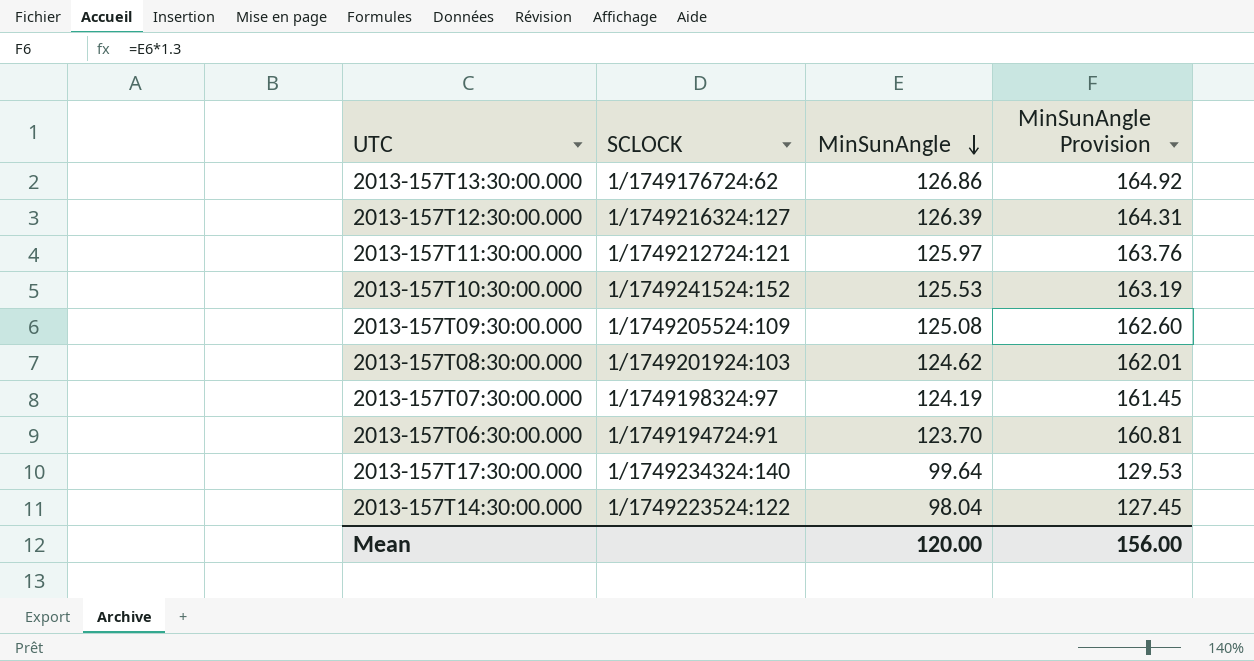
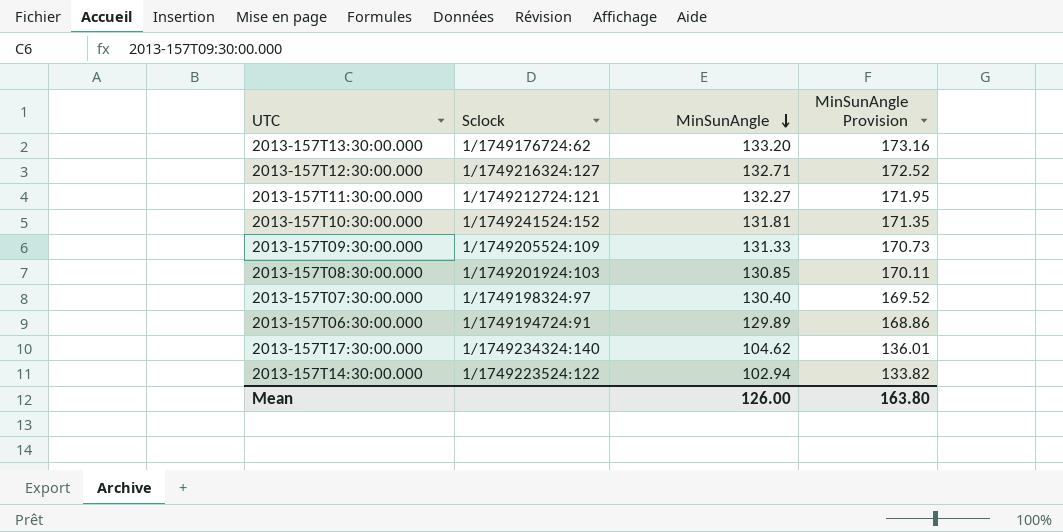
column name: SCLOCK -> Sclock
2013-157T13:30:00.000 | MinSunAngle: 126.86 -> 133.20
2013-157T13:30:00.000 | MinSunAngle Provision: 164.92 -> 173.16
2013-157T12:30:00.000 | MinSunAngle: 126.39 -> 132.71
2013-157T12:30:00.000 | MinSunAngle Provision: 164.31 -> 172.52
2013-157T11:30:00.000 | MinSunAngle: 125.97 -> 132.27
2013-157T11:30:00.000 | MinSunAngle Provision: 163.76 -> 171.95
2013-157T10:30:00.000 | MinSunAngle: 125.53 -> 131.81
2013-157T10:30:00.000 | MinSunAngle Provision: 163.19 -> 171.35
2013-157T09:30:00.000 | MinSunAngle: 125.08 -> 131.33
2013-157T09:30:00.000 | MinSunAngle Provision: 162.60 -> 170.73
2013-157T08:30:00.000 | MinSunAngle: 124.62 -> 130.85
2013-157T08:30:00.000 | MinSunAngle Provision: 162.01 -> 170.11
2013-157T07:30:00.000 | MinSunAngle: 124.19 -> 130.40
2013-157T07:30:00.000 | MinSunAngle Provision: 161.45 -> 169.52
2013-157T06:30:00.000 | MinSunAngle: 123.70 -> 129.89
2013-157T06:30:00.000 | MinSunAngle Provision: 160.81 -> 168.86
2013-157T17:30:00.000 | MinSunAngle: 99.64 -> 104.62
2013-157T17:30:00.000 | MinSunAngle Provision: 129.53 -> 136.01
2013-157T14:30:00.000 | MinSunAngle: 98.04 -> 102.94
2013-157T14:30:00.000 | MinSunAngle Provision: 127.45 -> 133.82
Mean | MinSunAngle: 120.00 -> 126.00
Mean | MinSunAngle Provision: 156.00 -> 163.80

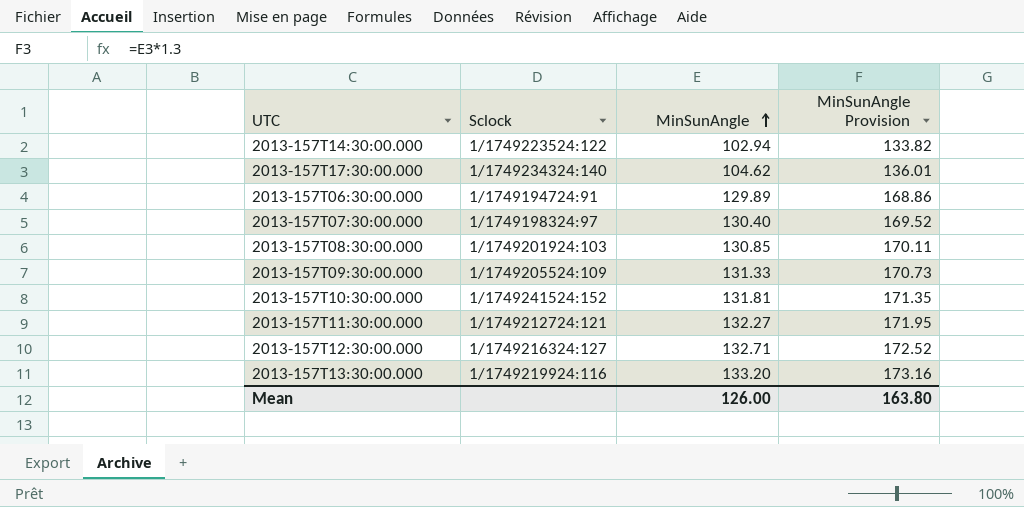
row order: MinSunAngle descending -> MinSunAngle ascending
2013-157T13:30:00.000 | Sclock: 1/1749176724:62 -> 1/1749219924:116

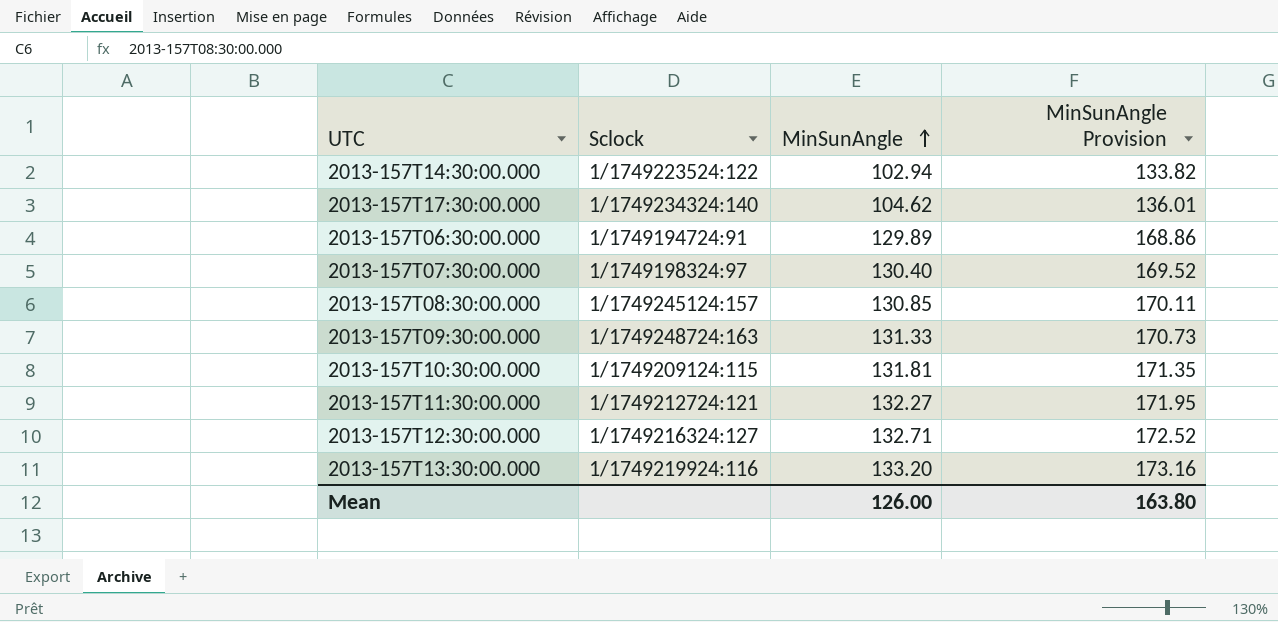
2013-157T08:30:00.000 | Sclock: 1/1749201924:103 -> 1/1749245124:157
2013-157T09:30:00.000 | Sclock: 1/1749205524:109 -> 1/1749248724:163
2013-157T10:30:00.000 | Sclock: 1/1749241524:152 -> 1/1749209124:115

